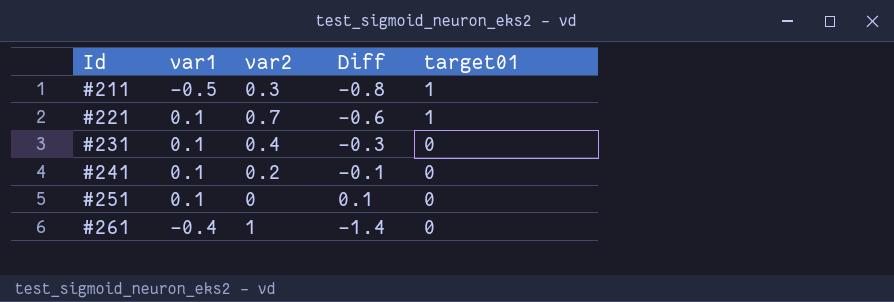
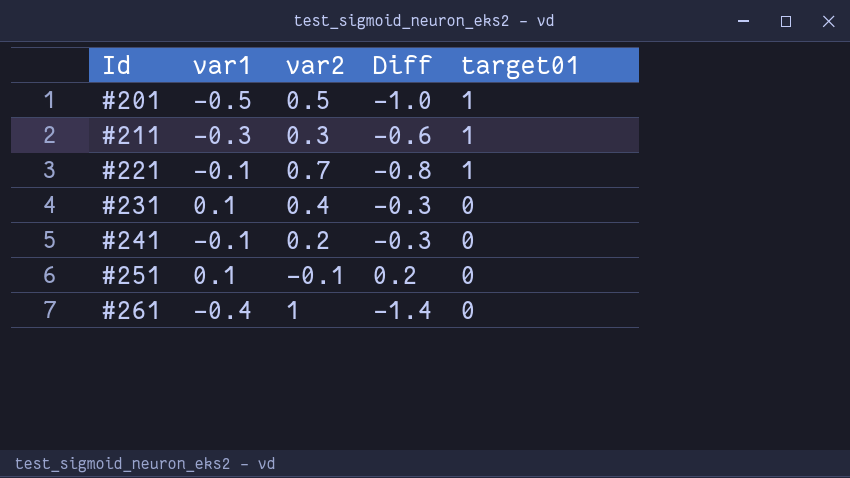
row #201: none -> -0.5 | 0.5 | -1.0 | 1
#211 | var1: -0.5 -> -0.3
#211 | Diff: -0.8 -> -0.6
#221 | var1: 0.1 -> -0.1
#221 | Diff: -0.6 -> -0.8
#241 | var1: 0.1 -> -0.1
#241 | Diff: -0.1 -> -0.3
#251 | var2: 0 -> -0.1
#251 | Diff: 0.1 -> 0.2

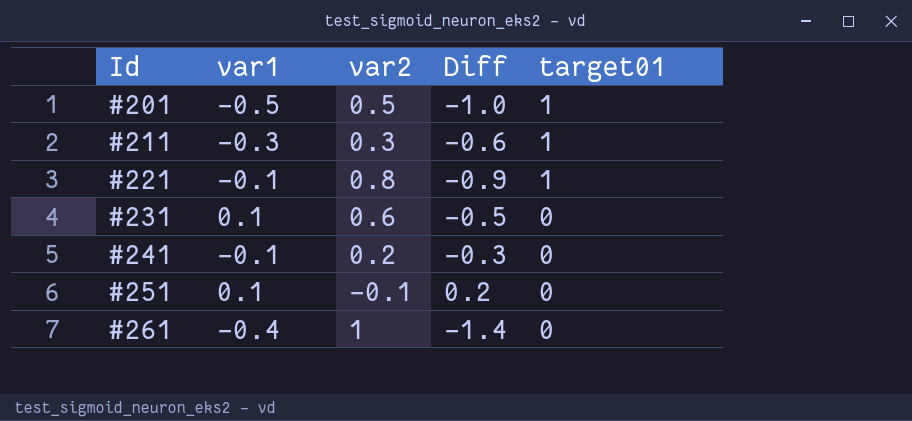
#221 | var2: 0.7 -> 0.8
#221 | Diff: -0.8 -> -0.9
#231 | var2: 0.4 -> 0.6
#231 | Diff: -0.3 -> -0.5

